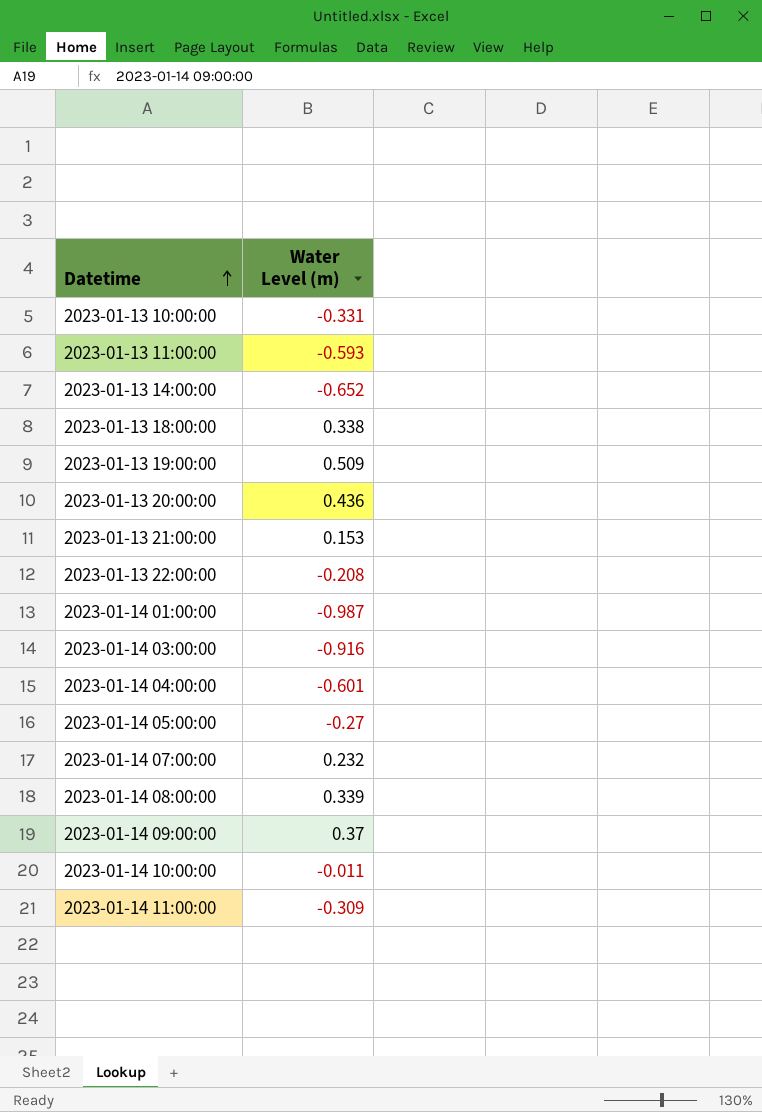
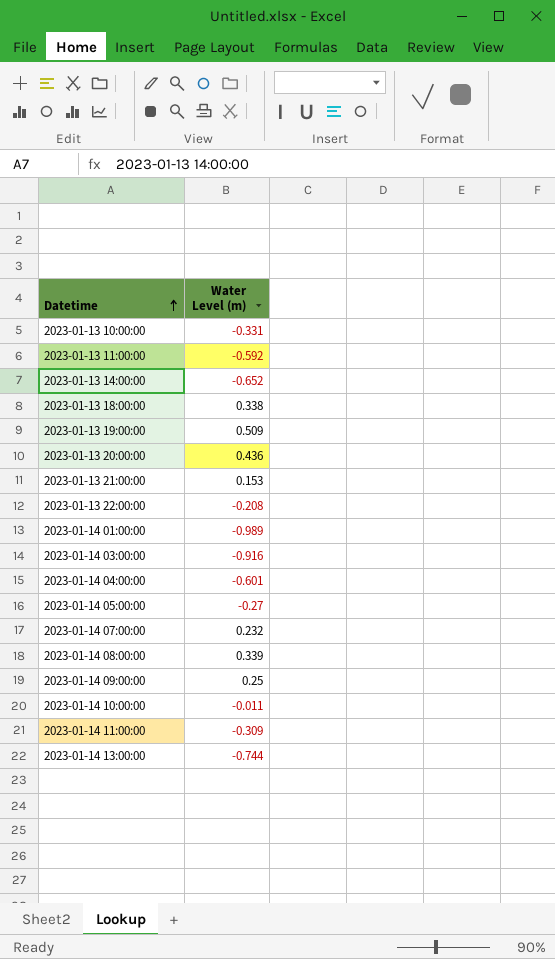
2023-01-13 11:00:00 | Water Level (m): -0.593 -> -0.592
2023-01-14 01:00:00 | Water Level (m): -0.987 -> -0.989
2023-01-14 09:00:00 | Water Level (m): 0.37 -> 0.25
row 2023-01-14 13:00:00: none -> -0.744

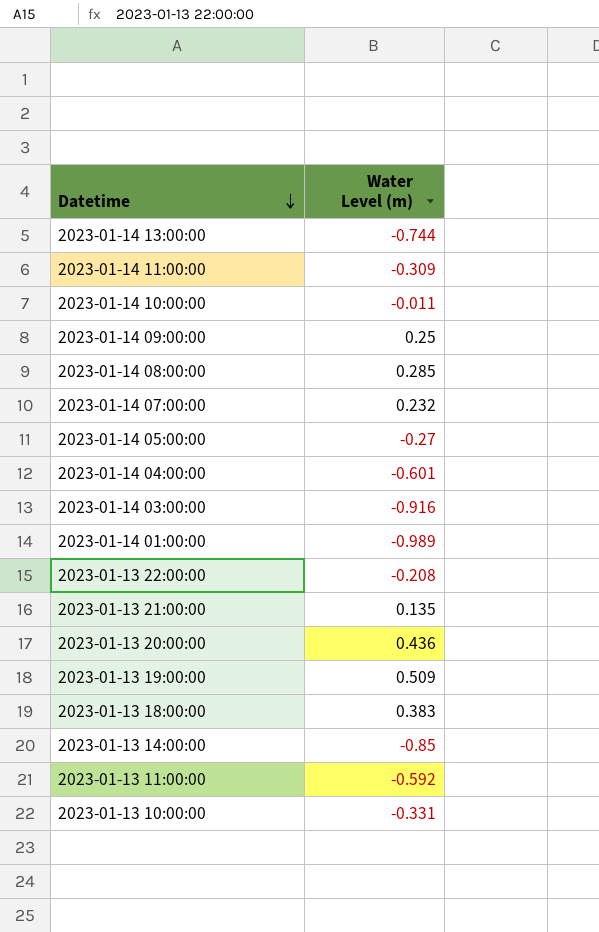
row order: Datetime ascending -> Datetime descending
2023-01-14 08:00:00 | Water Level (m): 0.339 -> 0.285
2023-01-13 21:00:00 | Water Level (m): 0.153 -> 0.135
2023-01-13 18:00:00 | Water Level (m): 0.338 -> 0.383
2023-01-13 14:00:00 | Water Level (m): -0.652 -> -0.85

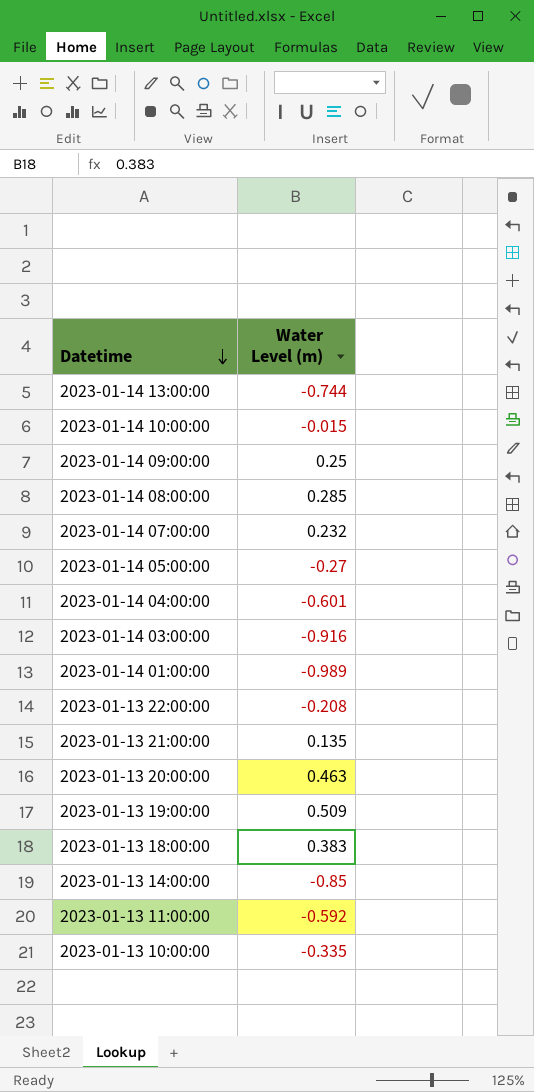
row 2023-01-14 11:00:00: -0.309 -> none
2023-01-14 10:00:00 | Water Level (m): -0.011 -> -0.015
2023-01-13 20:00:00 | Water Level (m): 0.436 -> 0.463
2023-01-13 10:00:00 | Water Level (m): -0.331 -> -0.335

